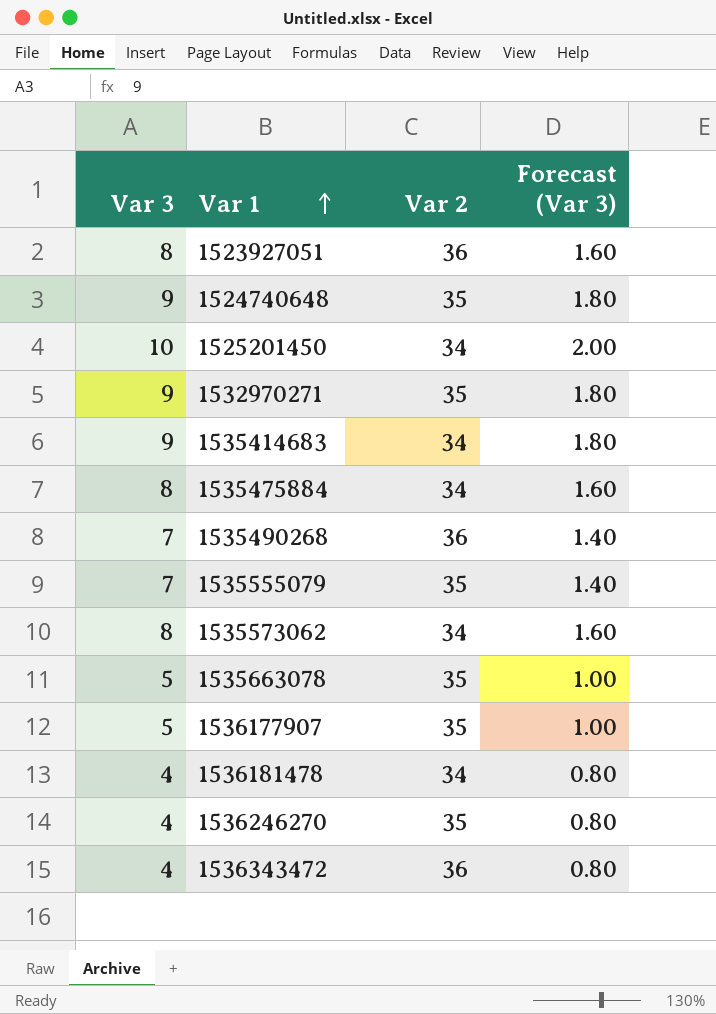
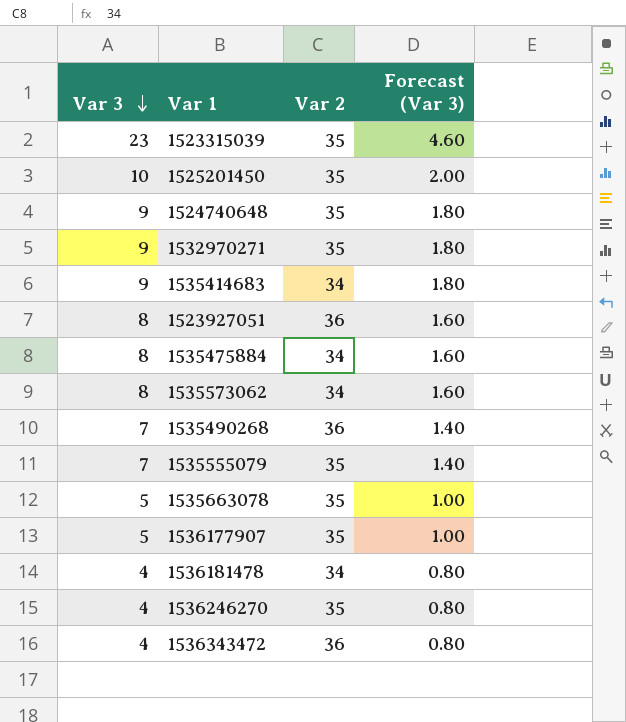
row order: Var 1 ascending -> Var 3 descending
row 1523315039: none -> 23 | 35 | 4.60
1525201450 | Var 2: 34 -> 35

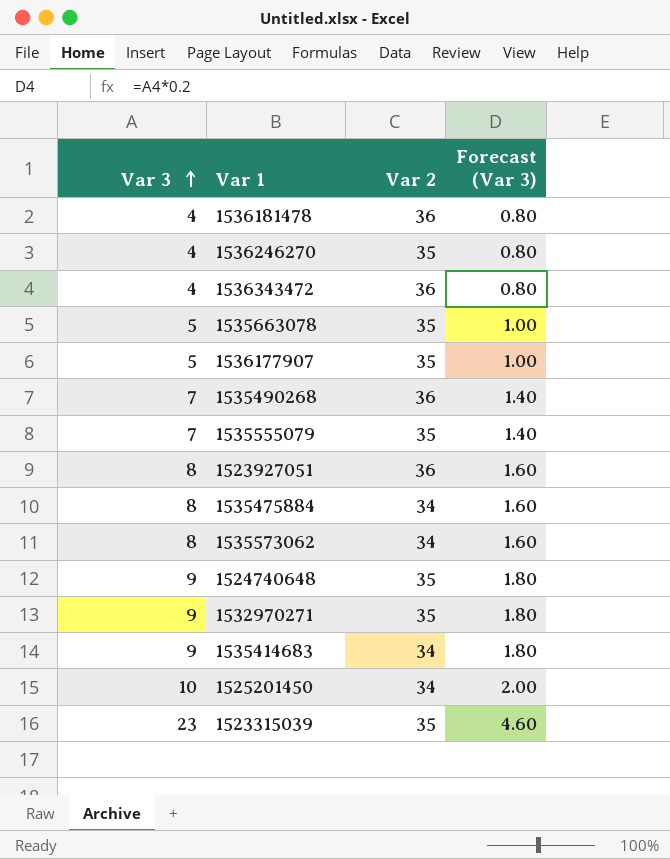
row order: Var 3 descending -> Var 3 ascending
1536181478 | Var 2: 34 -> 36
1525201450 | Var 2: 35 -> 34

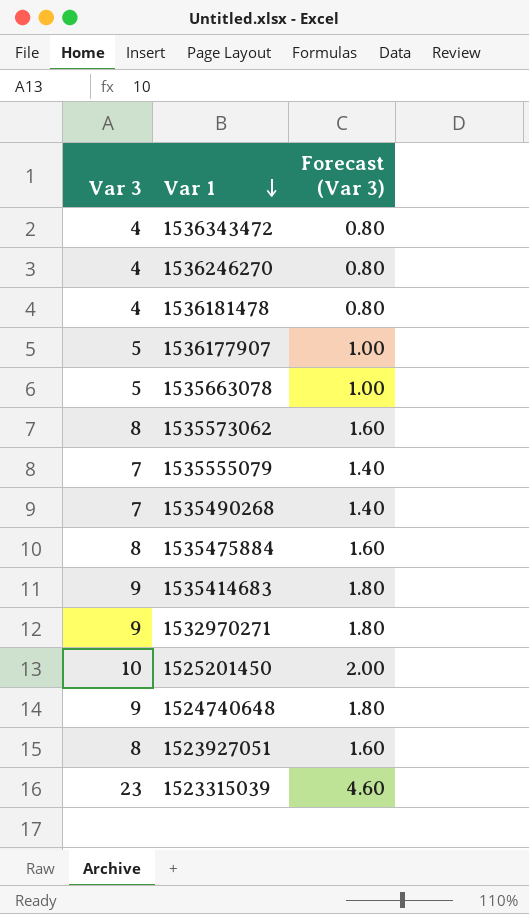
row order: Var 3 ascending -> Var 1 descending
column Var 2 | position: 3 -> none

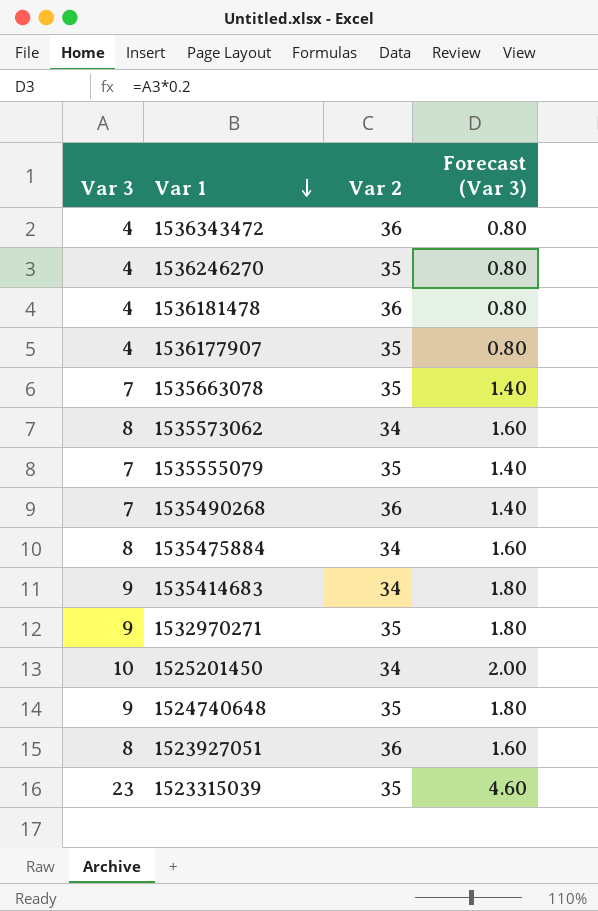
column Var 2 | position: none -> 3
1536177907 | Var 3: 5 -> 4
1536177907 | Forecast (Var 3): 1.00 -> 0.80
1535663078 | Var 3: 5 -> 7
1535663078 | Forecast (Var 3): 1.00 -> 1.40

